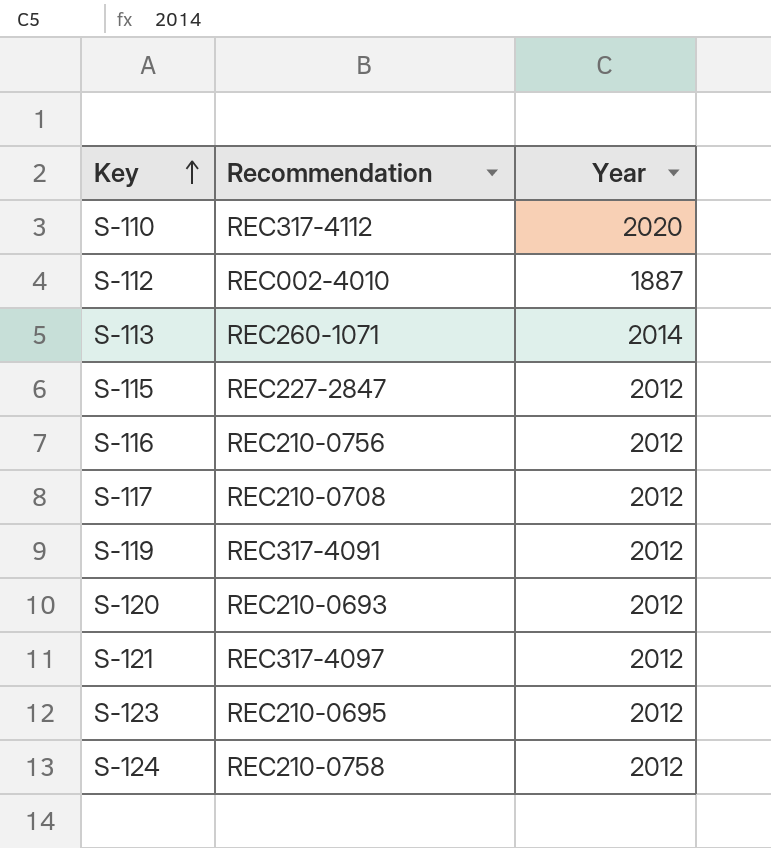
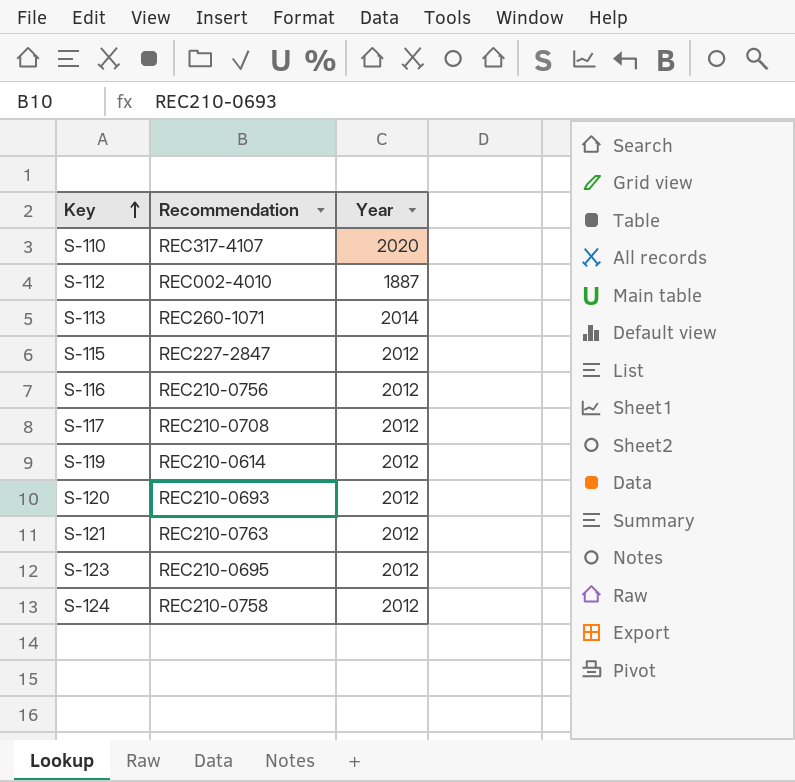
S-110 | Recommendation: REC317-4112 -> REC317-4107
S-119 | Recommendation: REC317-4091 -> REC210-0614
S-121 | Recommendation: REC317-4097 -> REC210-0763

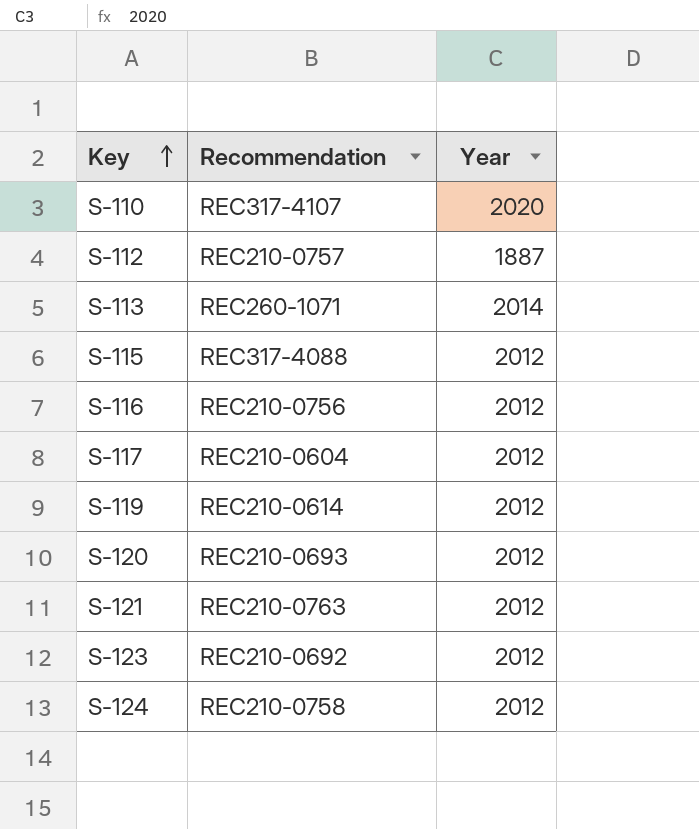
S-112 | Recommendation: REC002-4010 -> REC210-0757
S-115 | Recommendation: REC227-2847 -> REC317-4088
S-117 | Recommendation: REC210-0708 -> REC210-0604
S-123 | Recommendation: REC210-0695 -> REC210-0692

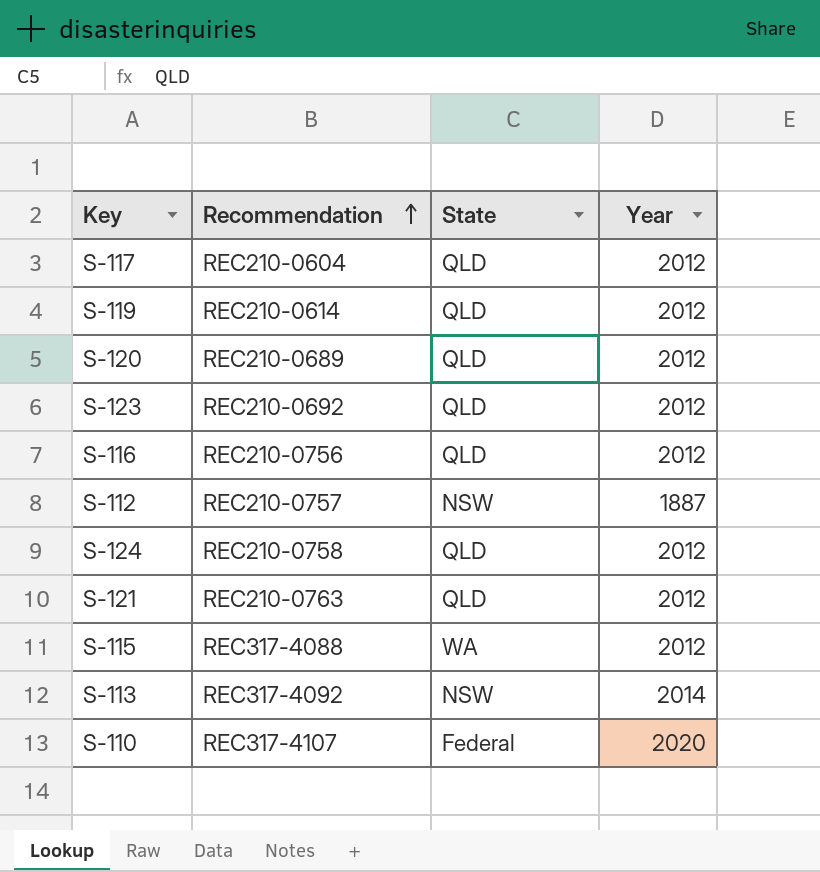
row order: Key ascending -> Recommendation ascending
column State | position: none -> 3
S-120 | Recommendation: REC210-0693 -> REC210-0689
S-113 | Recommendation: REC260-1071 -> REC317-4092

